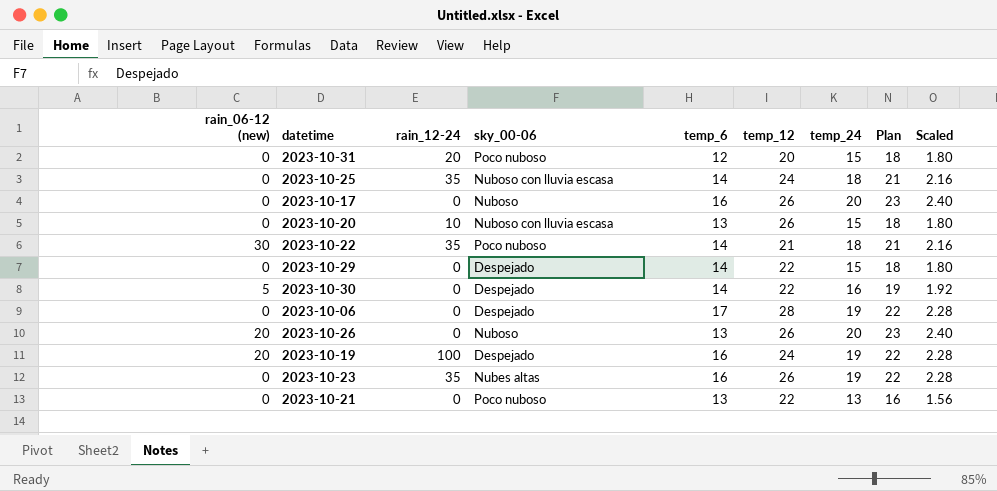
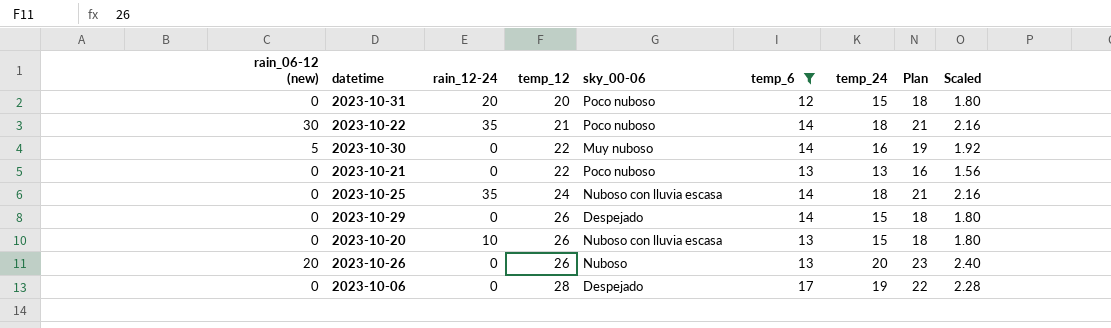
filter: none -> temp_6 != 16
row order: none -> temp_12 ascending
column temp_12 | position: 6 -> 4
2023-10-30 | sky_00-06: Despejado -> Muy nuboso
2023-10-29 | temp_12: 22 -> 26

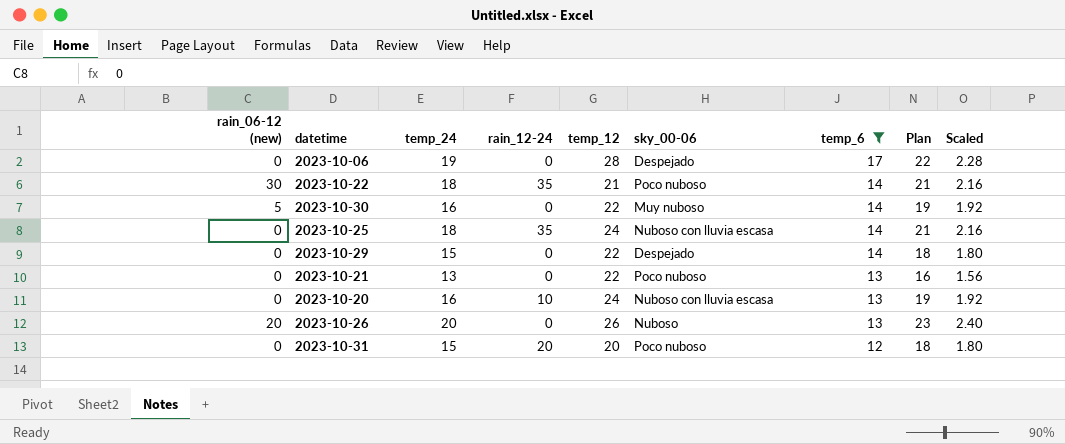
row order: temp_12 ascending -> temp_6 descending
column temp_24 | position: 7 -> 3
2023-10-29 | temp_12: 26 -> 22
2023-10-20 | temp_24: 15 -> 16
2023-10-20 | temp_12: 26 -> 24
2023-10-20 | Plan: 18 -> 19
2023-10-20 | Scaled: 1.80 -> 1.92

